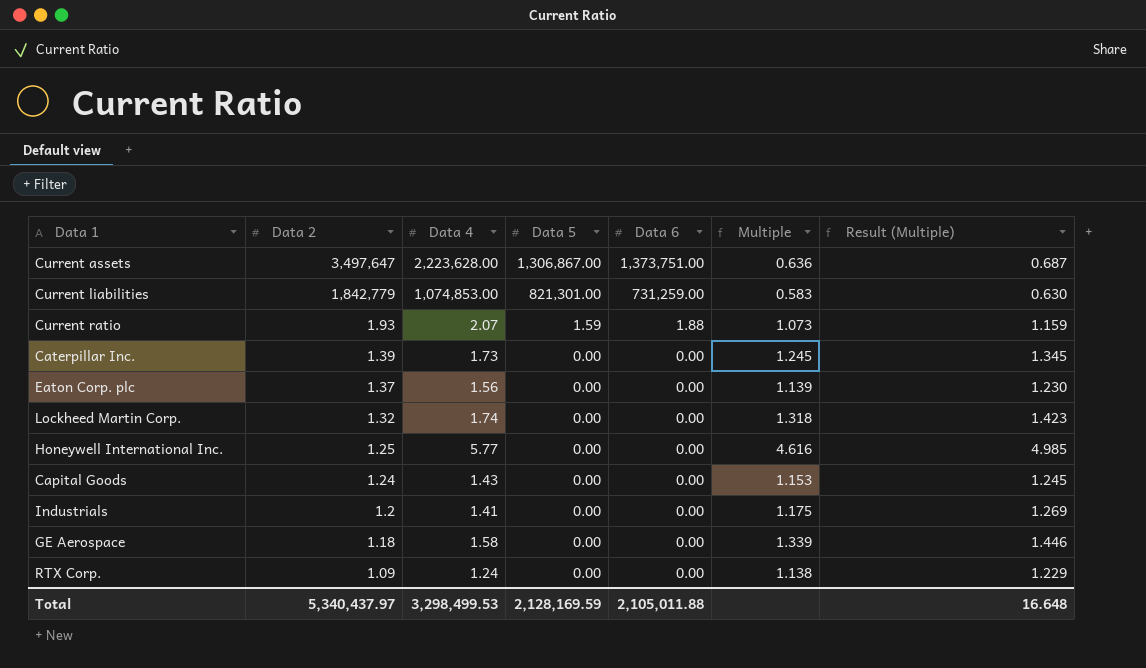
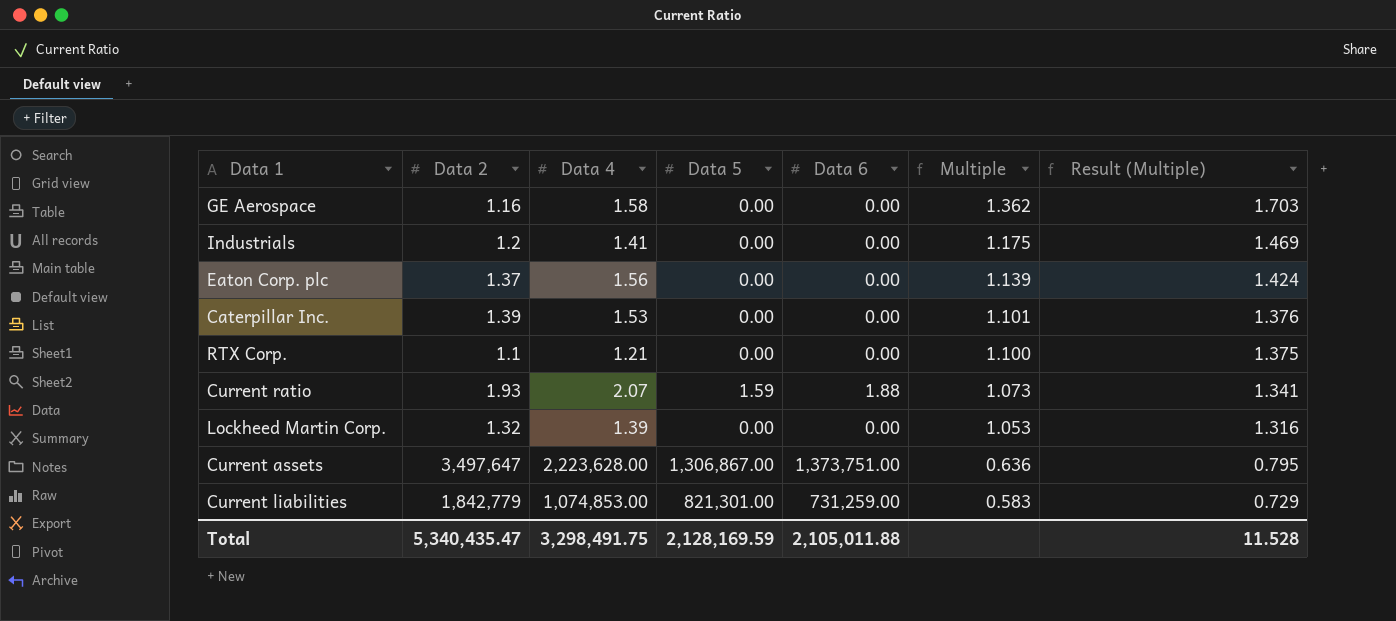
row order: Data 2 descending -> Multiple descending
column Result (Multiple) | formula: [Multiple] * 1.08 -> [Multiple] * 1.25
row Honeywell International Inc.: 1.25 | 5.77 | 0.00 | 0.00 | 4.616 | 4.985 -> none
row Capital Goods: 1.24 | 1.43 | 0.00 | 0.00 | 1.153 | 1.245 -> none
GE Aerospace | Data 2: 1.18 -> 1.16
GE Aerospace | Multiple: 1.339 -> 1.362
Caterpillar Inc. | Data 4: 1.73 -> 1.53
Caterpillar Inc. | Multiple: 1.245 -> 1.101
RTX Corp. | Data 2: 1.09 -> 1.1
RTX Corp. | Data 4: 1.24 -> 1.21
RTX Corp. | Multiple: 1.138 -> 1.100
Lockheed Martin Corp. | Data 4: 1.74 -> 1.39
Lockheed Martin Corp. | Multiple: 1.318 -> 1.053
Total | Data 2: 5,340,437.97 -> 5,340,435.47
Total | Data 4: 3,298,499.53 -> 3,298,491.75
Total | Result (Multiple): 16.648 -> 11.528

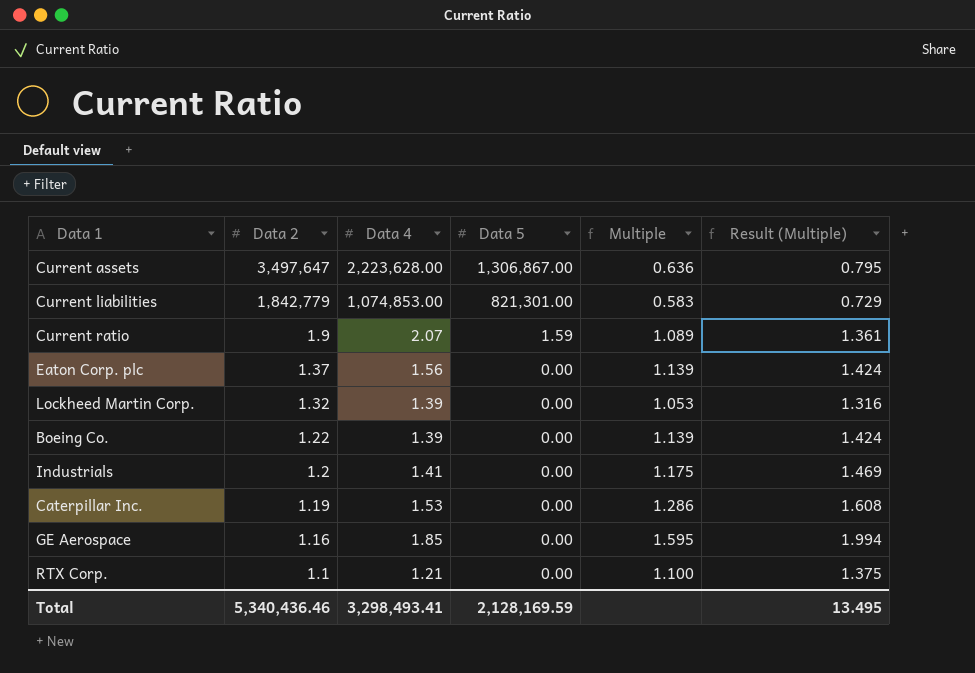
row order: Multiple descending -> Data 2 descending
column Data 6 | position: 5 -> none
Current ratio | Data 2: 1.93 -> 1.9
Current ratio | Multiple: 1.073 -> 1.089
Current ratio | Result (Multiple): 1.341 -> 1.361
row Boeing Co.: none -> 1.22 | 1.39 | 0.00 | 1.139 | 1.424
Caterpillar Inc. | Data 2: 1.39 -> 1.19
Caterpillar Inc. | Multiple: 1.101 -> 1.286
Caterpillar Inc. | Result (Multiple): 1.376 -> 1.608
GE Aerospace | Data 4: 1.58 -> 1.85
GE Aerospace | Multiple: 1.362 -> 1.595
GE Aerospace | Result (Multiple): 1.703 -> 1.994
Total | Data 2: 5,340,435.47 -> 5,340,436.46
Total | Data 4: 3,298,491.75 -> 3,298,493.41
Total | Result (Multiple): 11.528 -> 13.495

